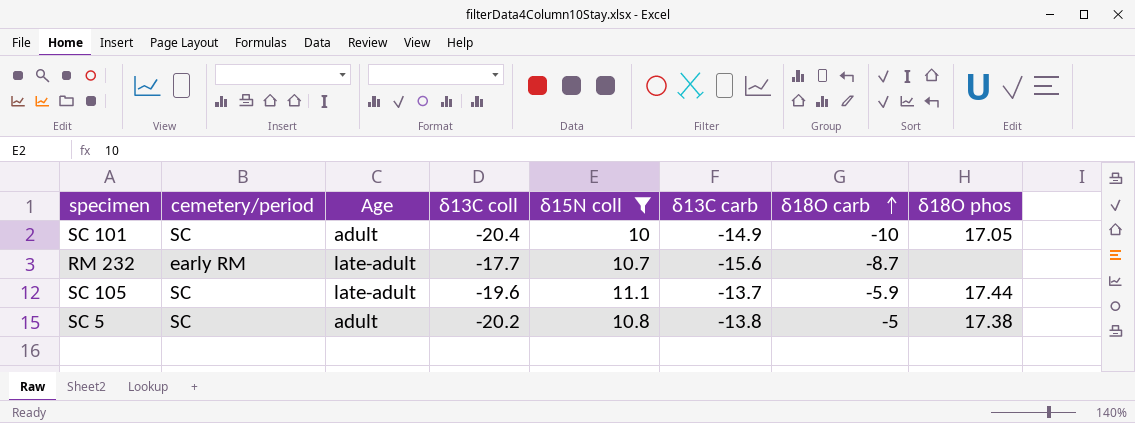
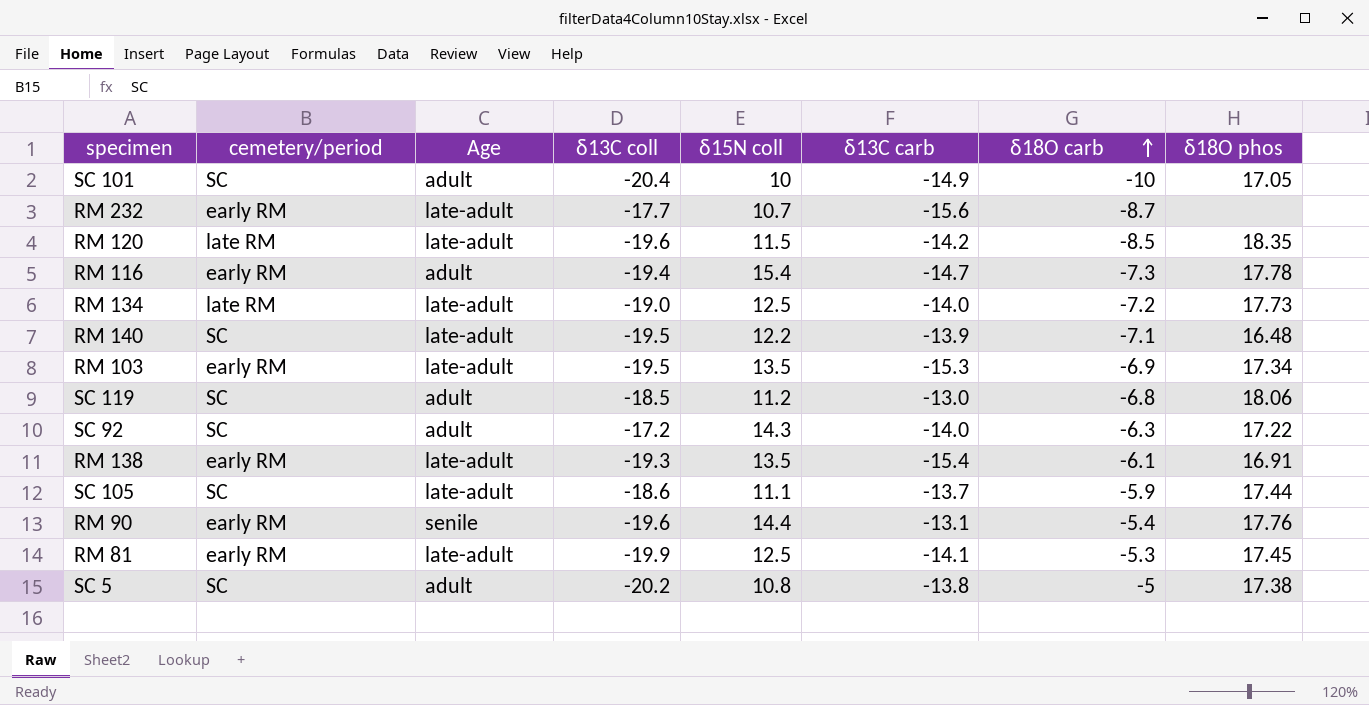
filter: δ15N coll <= 11.1 -> none
SC 105 | δ13C coll: -19.6 -> -18.6

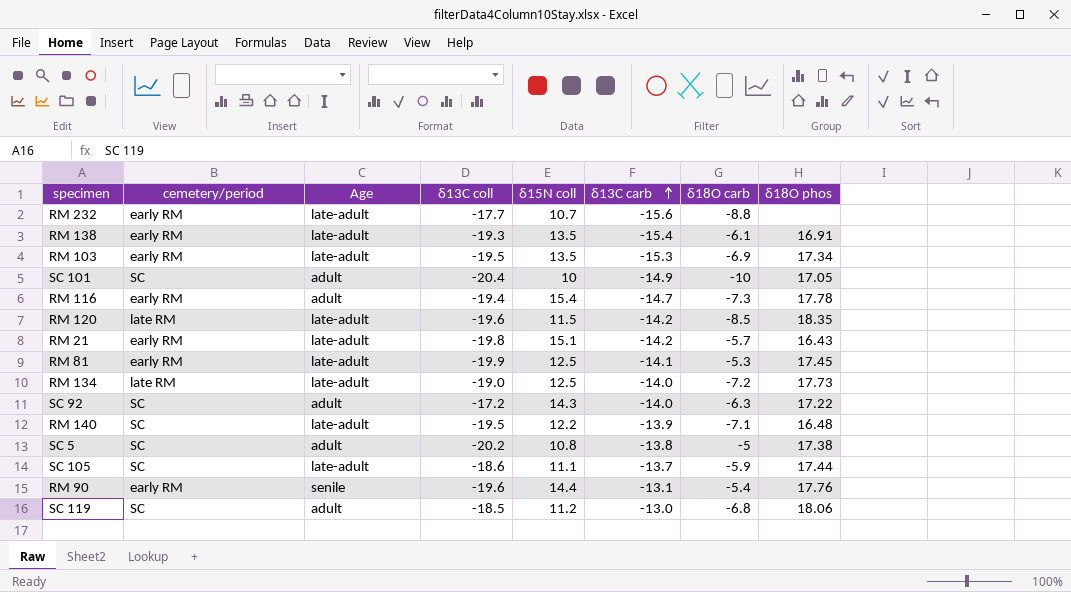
row order: δ18O carb ascending -> δ13C carb ascending
RM 232 | δ18O carb: -8.7 -> -8.8
row RM 21: none -> early RM | late-adult | -19.8 | 15.1 | -14.2 | -5.7 | 16.43

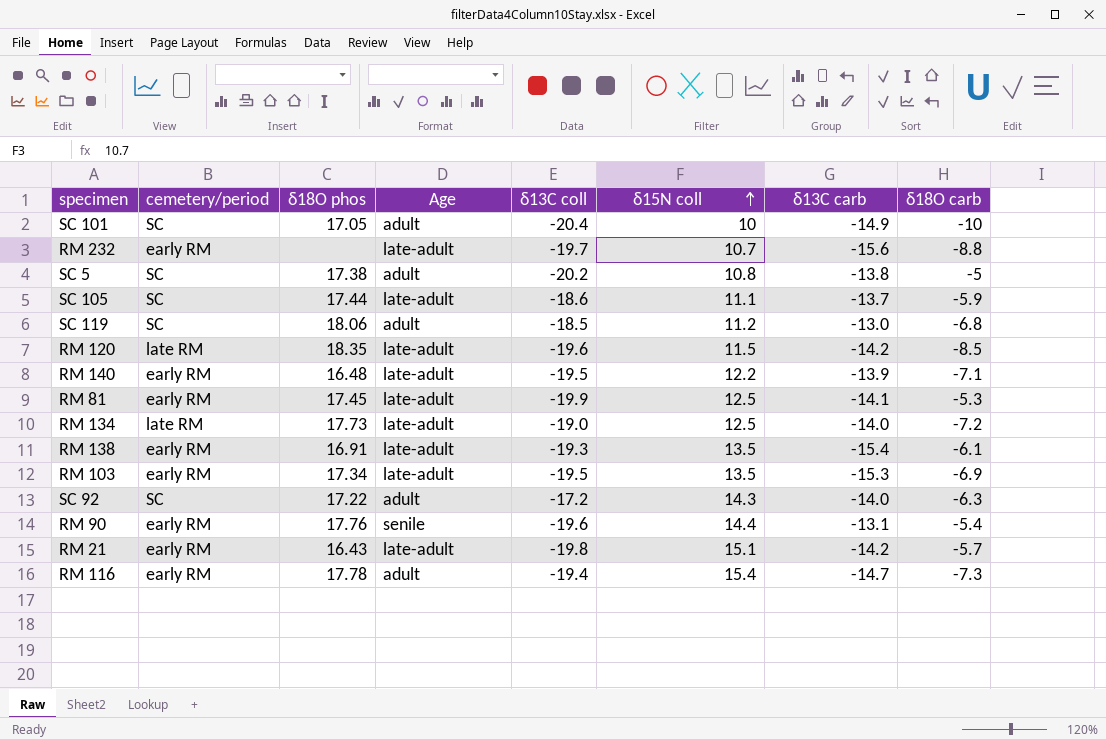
row order: δ13C carb ascending -> δ15N coll ascending
column δ18O phos | position: 8 -> 3
RM 232 | δ13C coll: -17.7 -> -19.7
RM 140 | cemetery/period: SC -> early RM

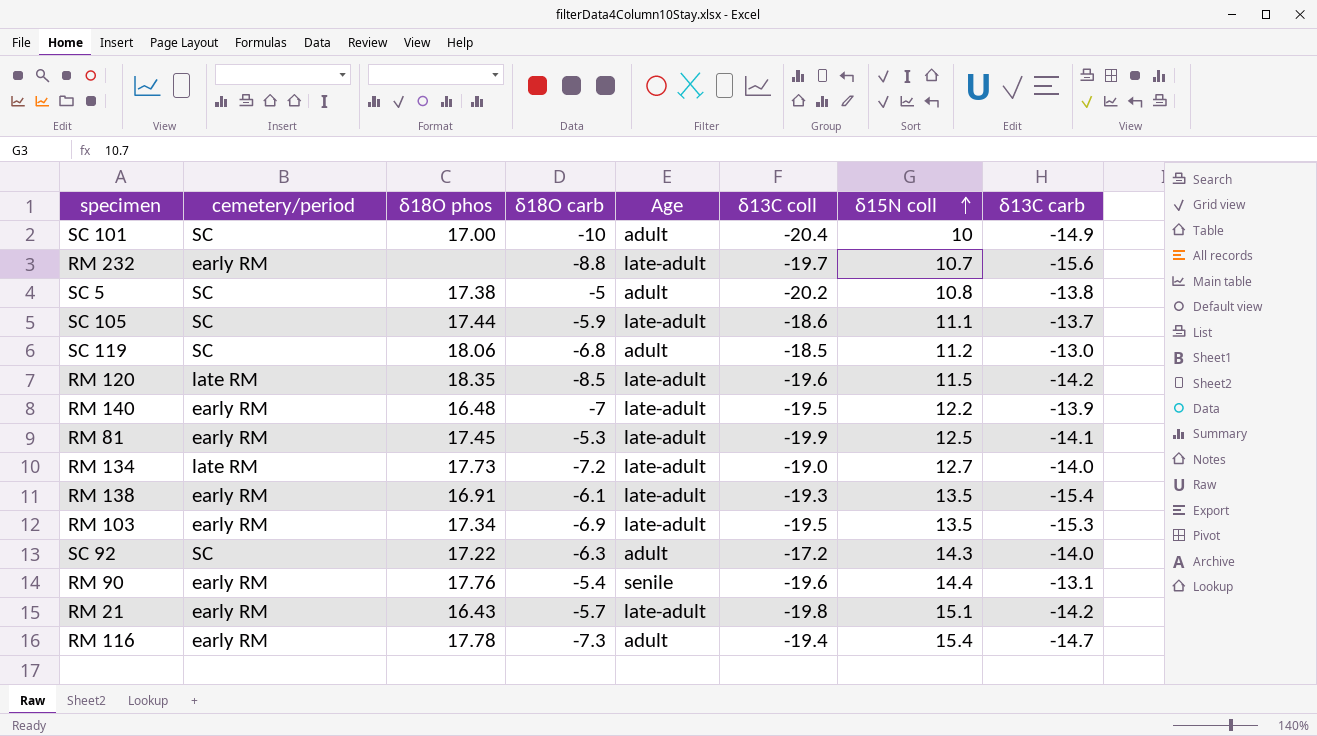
column δ18O carb | position: 8 -> 4
SC 101 | δ18O phos: 17.05 -> 17.00
RM 140 | δ18O carb: -7.1 -> -7
RM 134 | δ15N coll: 12.5 -> 12.7

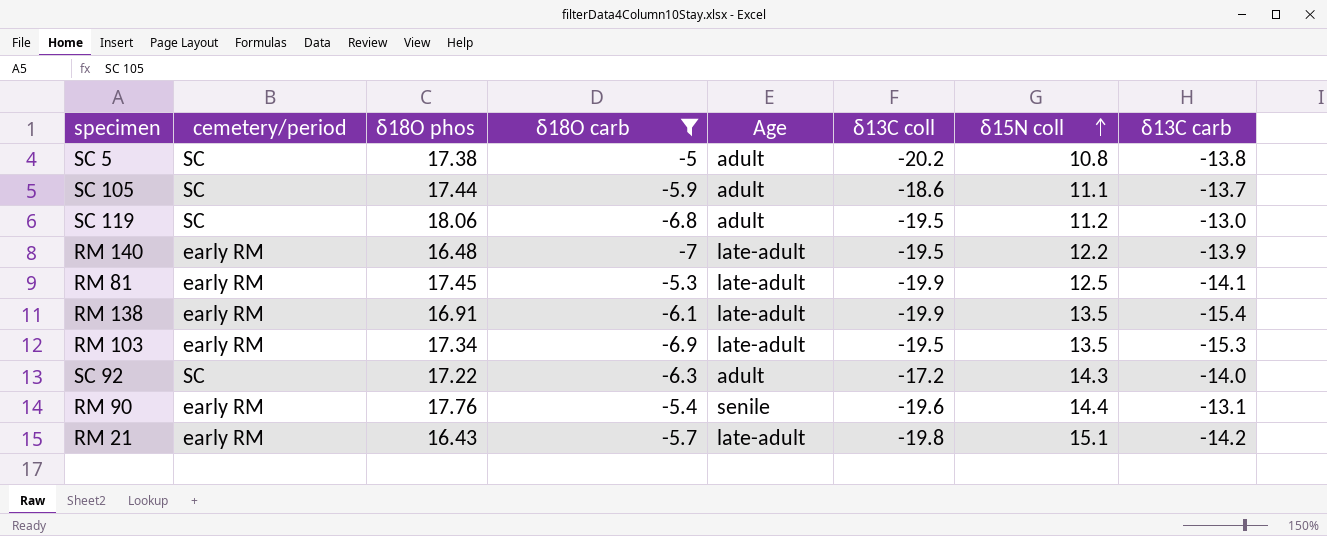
filter: none -> δ18O carb >= -7
SC 105 | Age: late-adult -> adult
SC 119 | δ13C coll: -18.5 -> -19.5
RM 138 | δ13C coll: -19.3 -> -19.9

